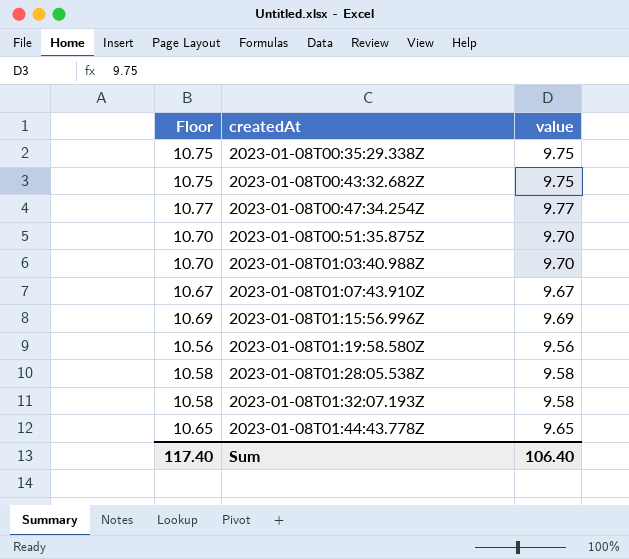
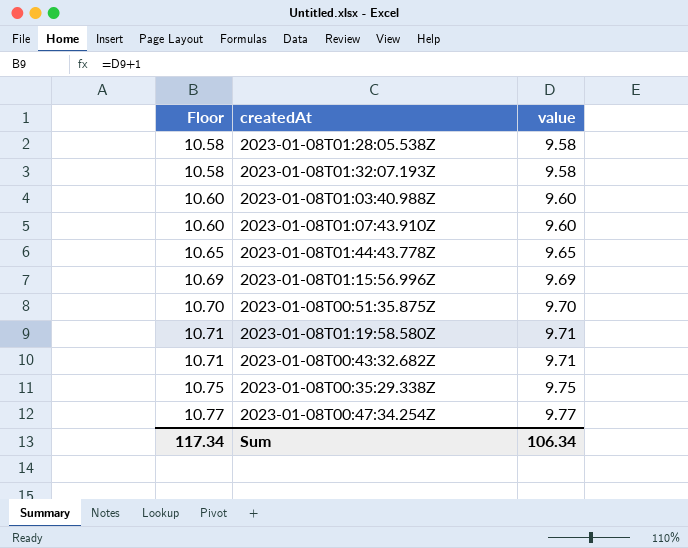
row order: createdAt ascending -> Floor ascending
2023-01-08T01:03:40.988Z | Floor: 10.70 -> 10.60
2023-01-08T01:03:40.988Z | value: 9.70 -> 9.60
2023-01-08T01:07:43.910Z | Floor: 10.67 -> 10.60
2023-01-08T01:07:43.910Z | value: 9.67 -> 9.60
2023-01-08T01:19:58.580Z | Floor: 10.56 -> 10.71
2023-01-08T01:19:58.580Z | value: 9.56 -> 9.71
2023-01-08T00:43:32.682Z | Floor: 10.75 -> 10.71
2023-01-08T00:43:32.682Z | value: 9.75 -> 9.71
Sum | Floor: 117.40 -> 117.34
Sum | value: 106.40 -> 106.34

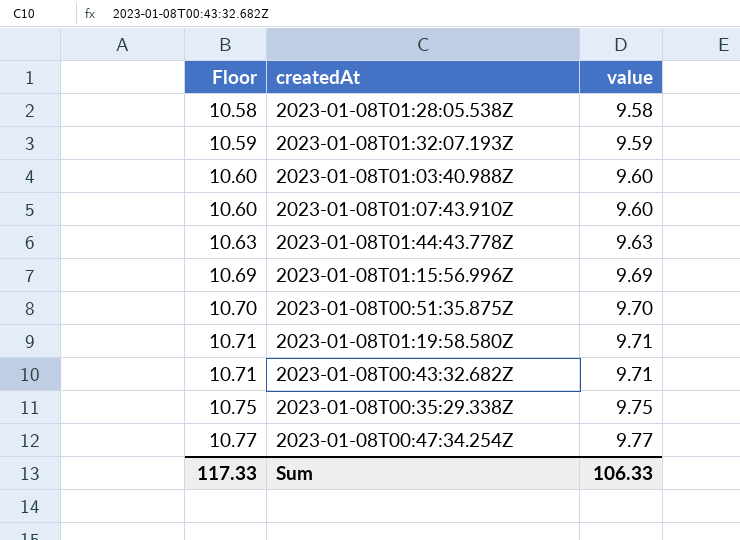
2023-01-08T01:32:07.193Z | Floor: 10.58 -> 10.59
2023-01-08T01:32:07.193Z | value: 9.58 -> 9.59
2023-01-08T01:44:43.778Z | Floor: 10.65 -> 10.63
2023-01-08T01:44:43.778Z | value: 9.65 -> 9.63
Sum | Floor: 117.34 -> 117.33
Sum | value: 106.34 -> 106.33

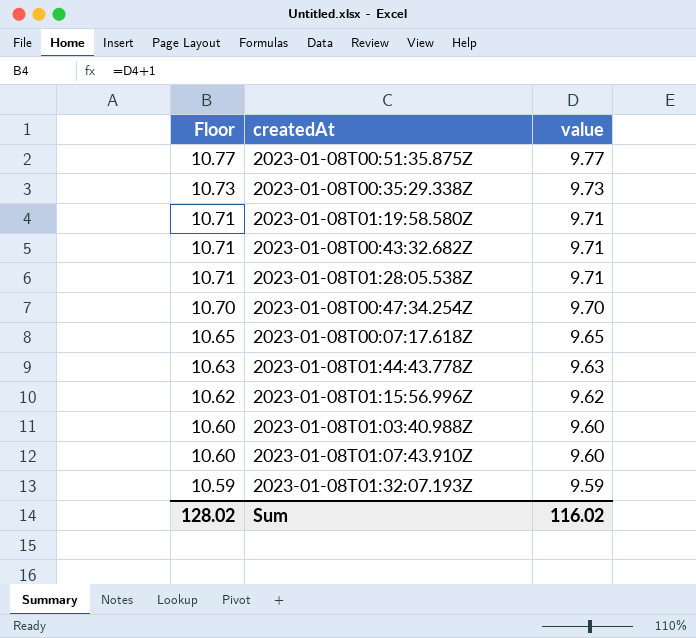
row order: Floor ascending -> Floor descending
2023-01-08T00:51:35.875Z | Floor: 10.70 -> 10.77
2023-01-08T00:51:35.875Z | value: 9.70 -> 9.77
2023-01-08T00:35:29.338Z | Floor: 10.75 -> 10.73
2023-01-08T00:35:29.338Z | value: 9.75 -> 9.73
2023-01-08T01:28:05.538Z | Floor: 10.58 -> 10.71
2023-01-08T01:28:05.538Z | value: 9.58 -> 9.71
2023-01-08T00:47:34.254Z | Floor: 10.77 -> 10.70
2023-01-08T00:47:34.254Z | value: 9.77 -> 9.70
row 2023-01-08T00:07:17.618Z: none -> 10.65 | 9.65
2023-01-08T01:15:56.996Z | Floor: 10.69 -> 10.62
2023-01-08T01:15:56.996Z | value: 9.69 -> 9.62
Sum | Floor: 117.33 -> 128.02
Sum | value: 106.33 -> 116.02

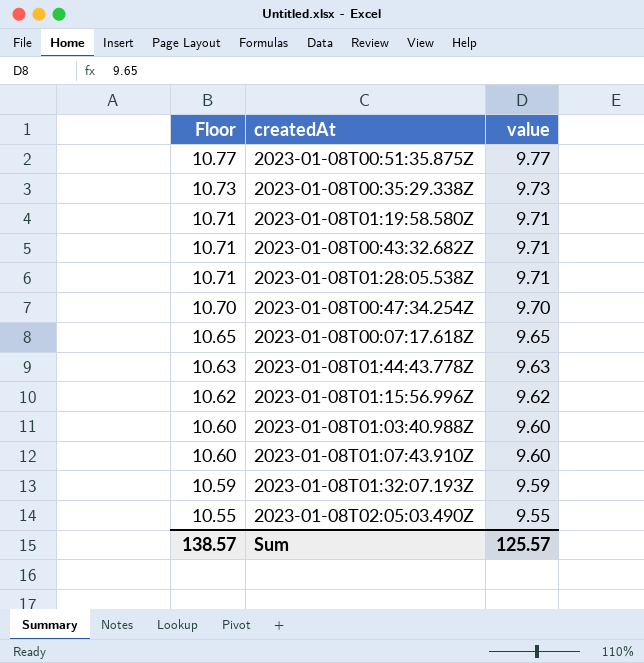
row 2023-01-08T02:05:03.490Z: none -> 10.55 | 9.55
Sum | Floor: 128.02 -> 138.57
Sum | value: 116.02 -> 125.57

